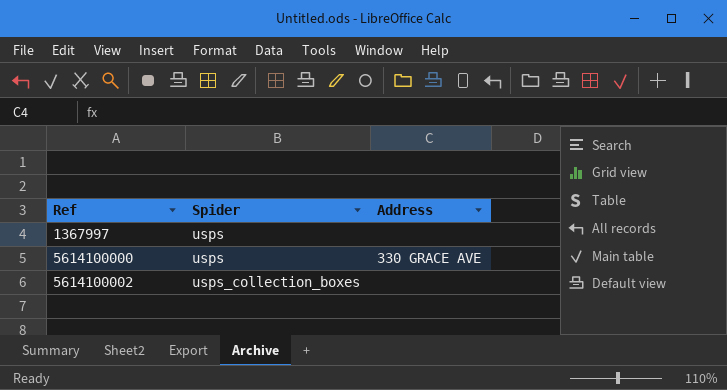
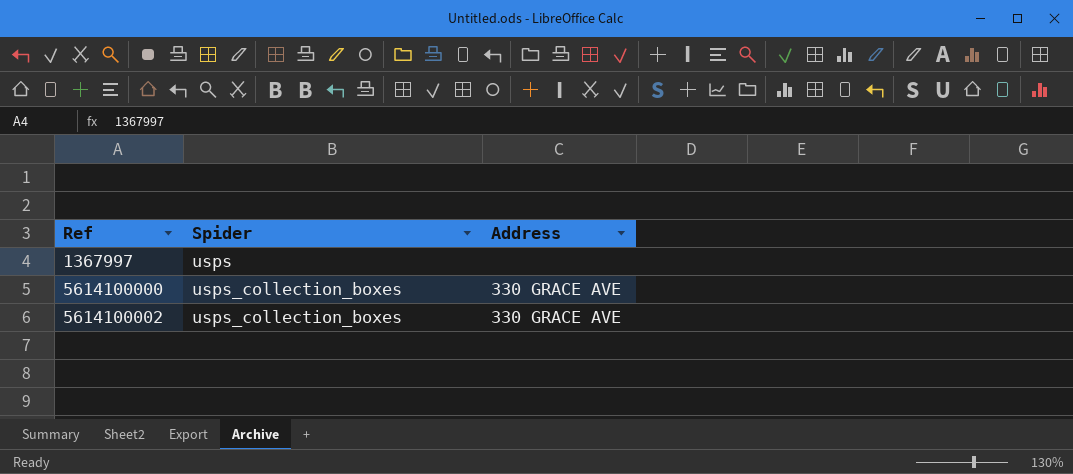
5614100000 | Spider: usps -> usps_collection_boxes
5614100002 | Address: none -> 330 GRACE AVE

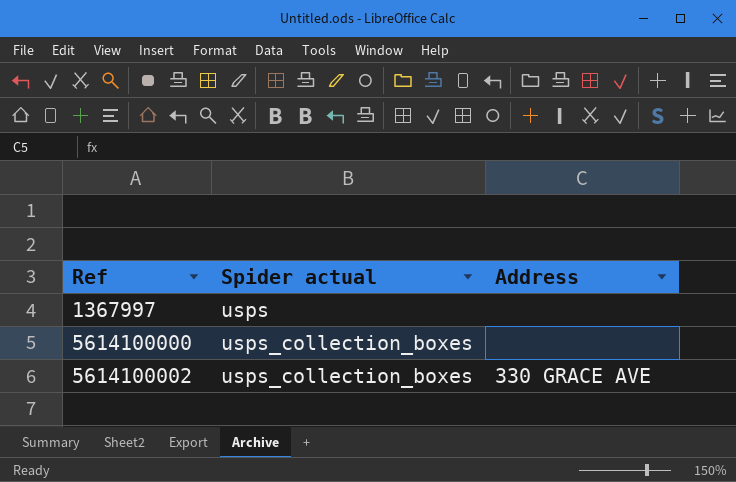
column name: Spider -> Spider actual
5614100000 | Address: 330 GRACE AVE -> none

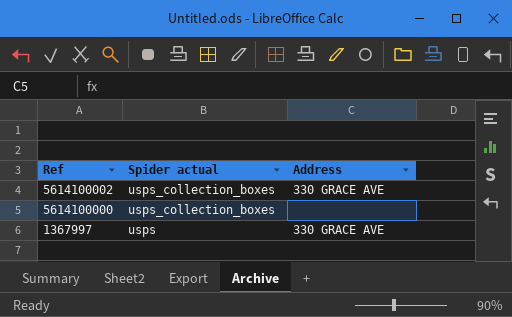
row order: Ref ascending -> Ref descending
1367997 | Address: none -> 330 GRACE AVE

